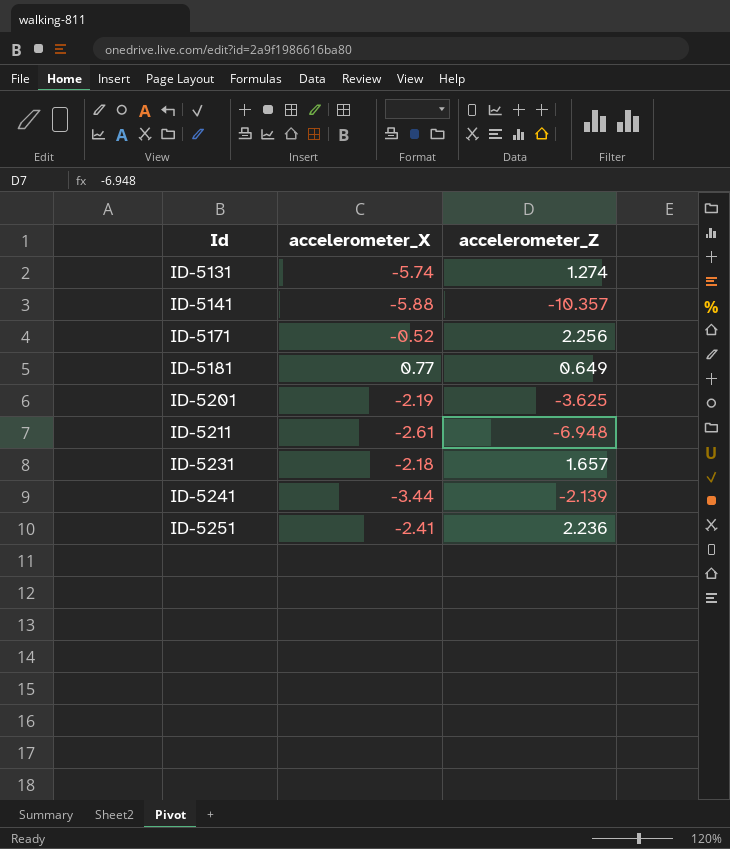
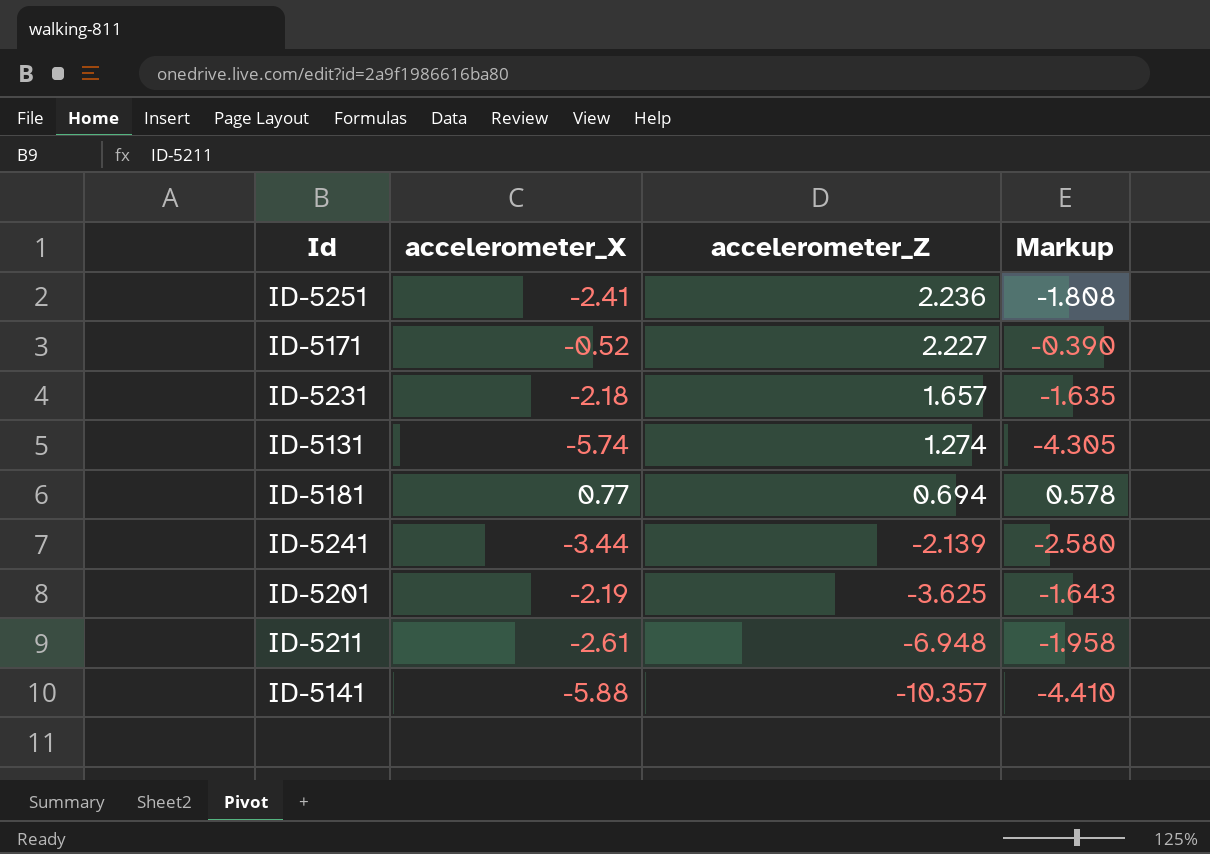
row order: Id ascending -> accelerometer_Z descending
column Markup | formula: none -> [accelerometer_X] * 0.75
ID-5171 | accelerometer_Z: 2.256 -> 2.227
ID-5181 | accelerometer_Z: 0.649 -> 0.694

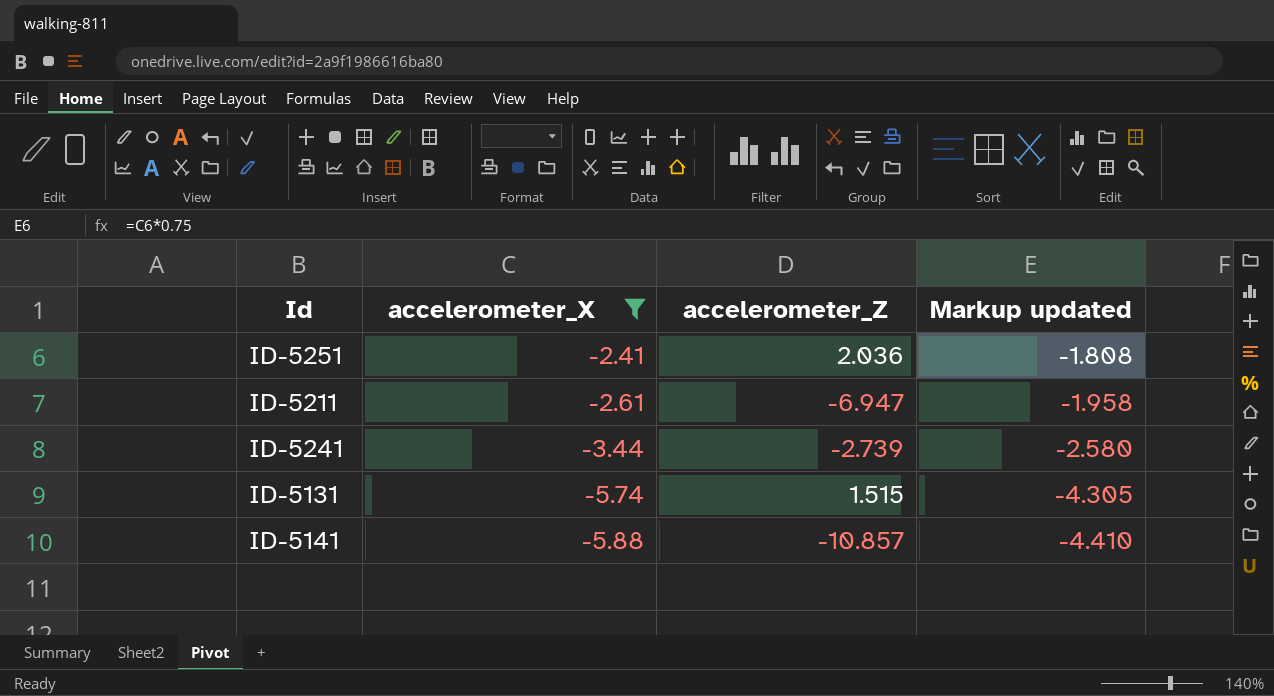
filter: none -> accelerometer_X <= -2.41
row order: accelerometer_Z descending -> accelerometer_X descending
column name: Markup -> Markup updated
ID-5251 | accelerometer_Z: 2.236 -> 2.036
ID-5211 | accelerometer_Z: -6.948 -> -6.947
ID-5241 | accelerometer_Z: -2.139 -> -2.739
ID-5131 | accelerometer_Z: 1.274 -> 1.515
ID-5141 | accelerometer_Z: -10.357 -> -10.857

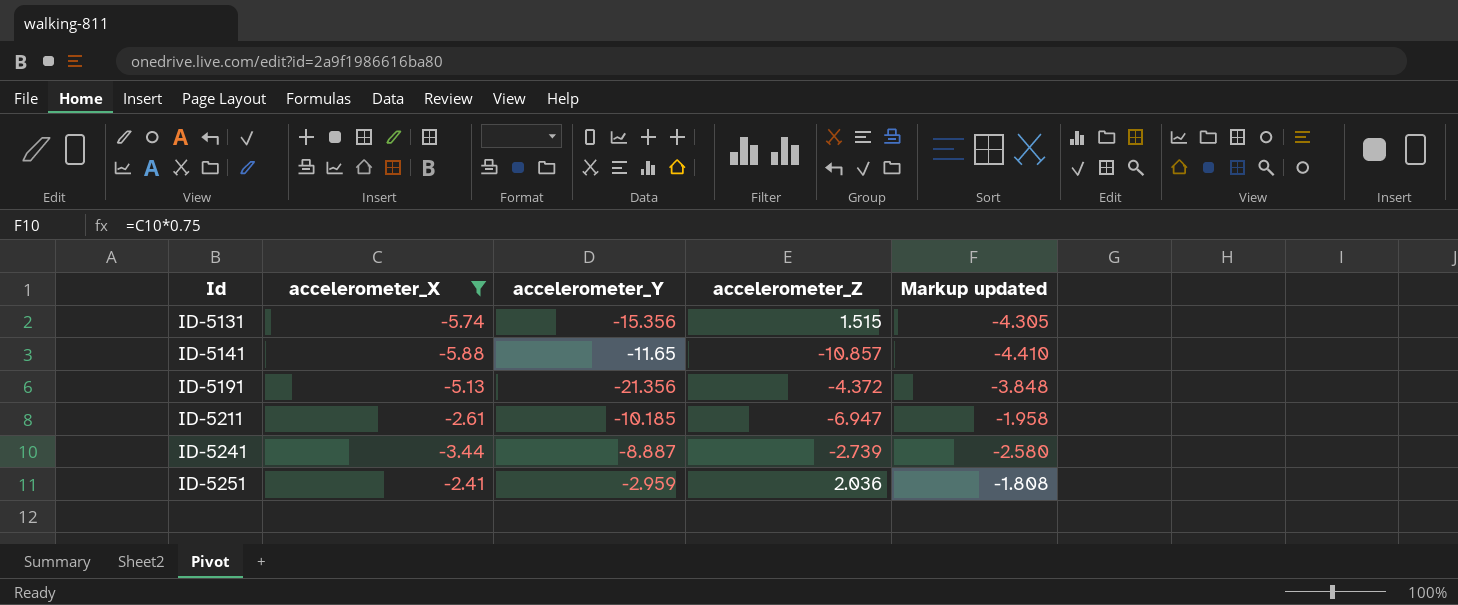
row order: accelerometer_X descending -> Id ascending
column accelerometer_Y | position: none -> 3
row ID-5191: none -> -5.13 | -21.356 | -4.372 | -3.848

